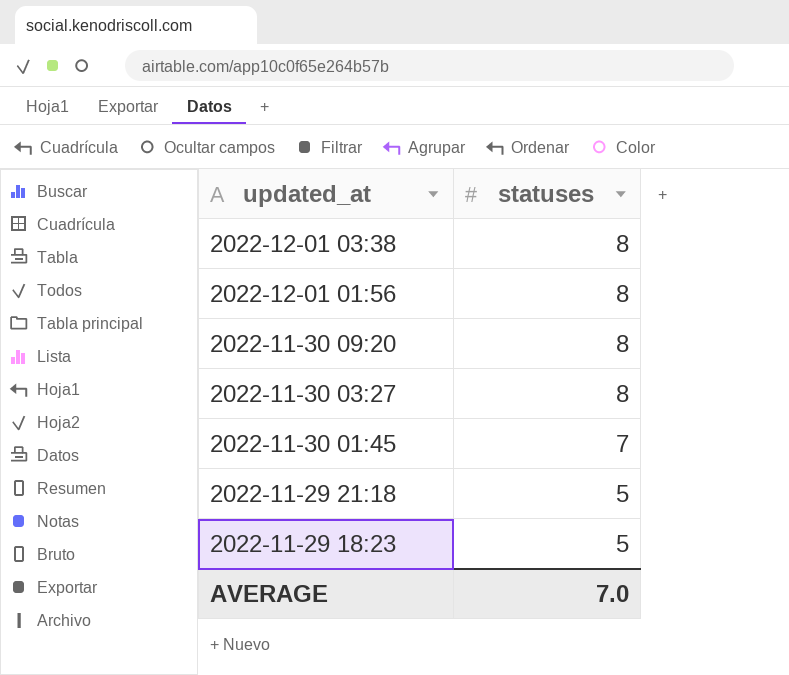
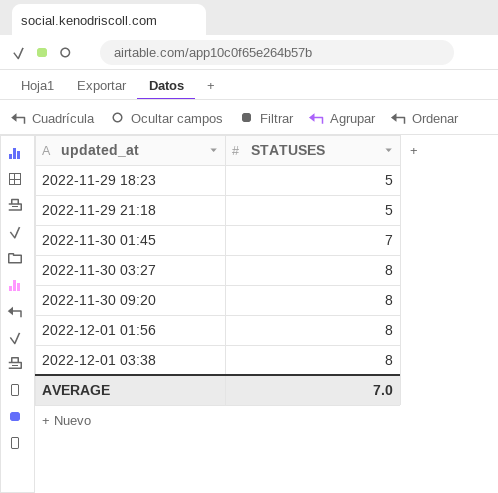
row order: updated_at descending -> updated_at ascending
column name: statuses -> STATUSES

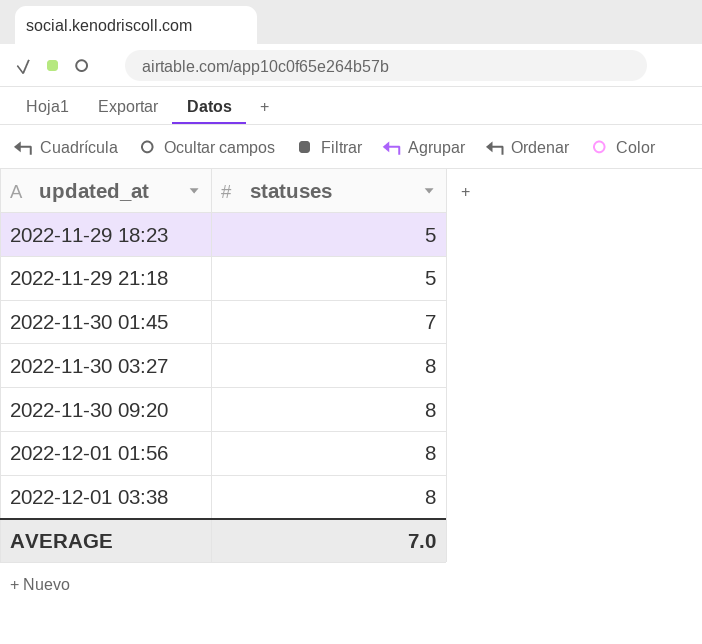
column name: STATUSES -> statuses

